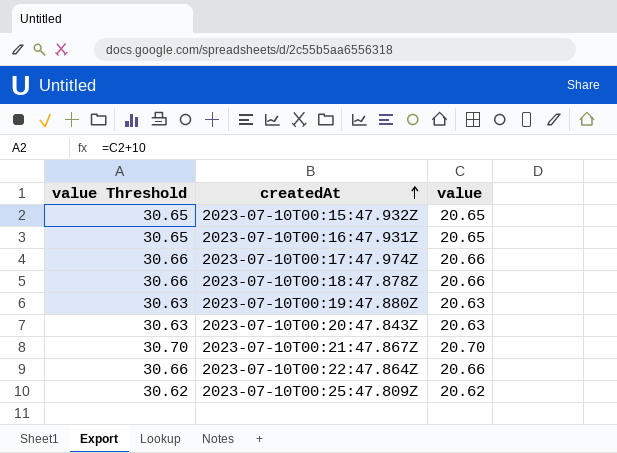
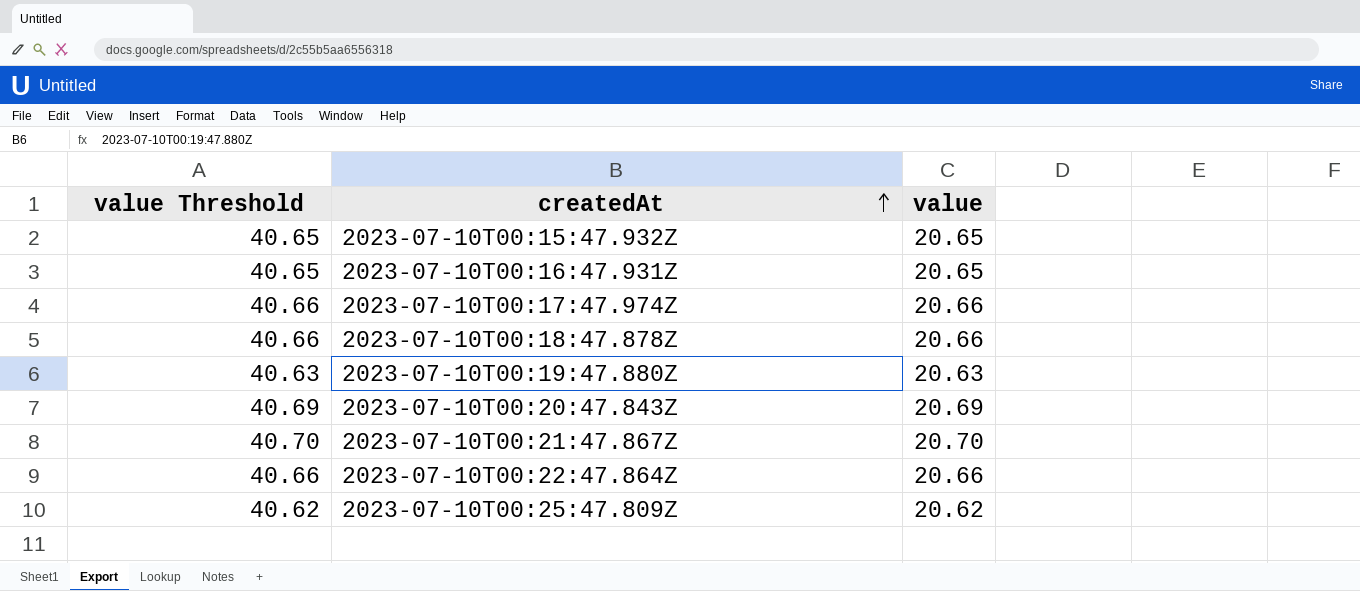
column value Threshold | formula: [value] + 10 -> [value] + 20
2023-07-10T00:20:47.843Z | value: 20.63 -> 20.69

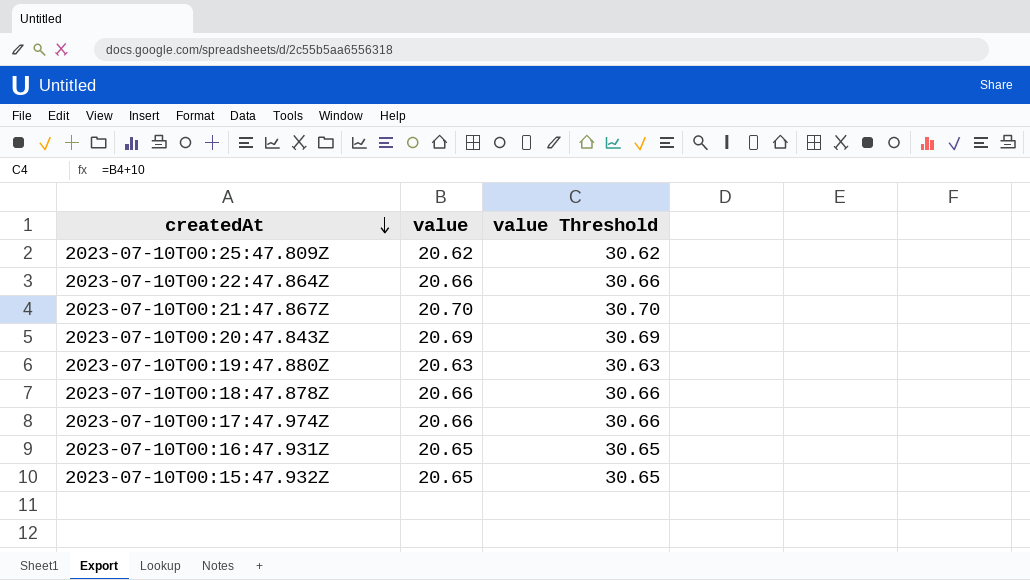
row order: createdAt ascending -> createdAt descending
column value Threshold | formula: [value] + 20 -> [value] + 10
column value Threshold | position: 1 -> 3

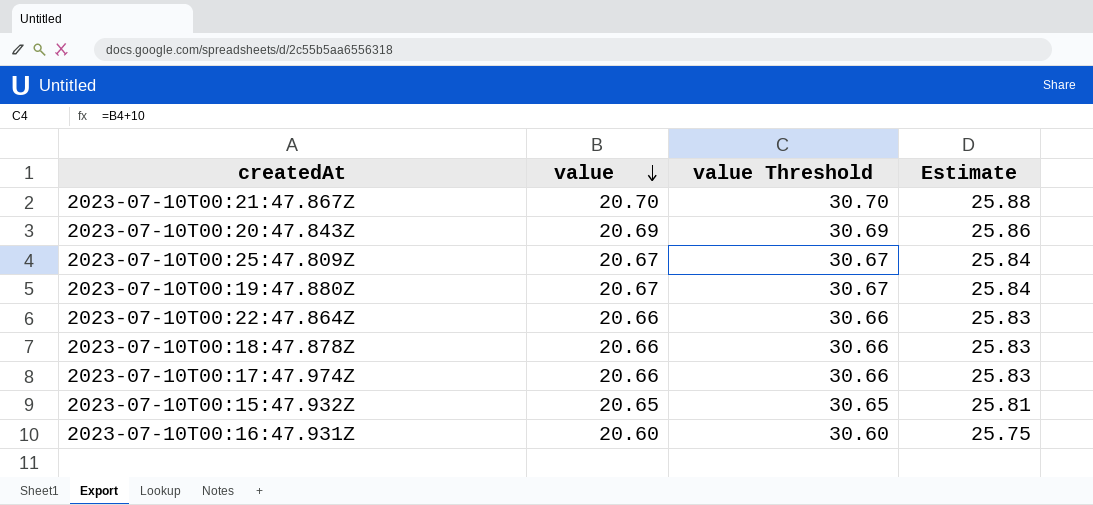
row order: createdAt descending -> value descending
column Estimate | formula: none -> [value] * 1.25
2023-07-10T00:25:47.809Z | value: 20.62 -> 20.67
2023-07-10T00:25:47.809Z | value Threshold: 30.62 -> 30.67
2023-07-10T00:19:47.880Z | value: 20.63 -> 20.67
2023-07-10T00:19:47.880Z | value Threshold: 30.63 -> 30.67
2023-07-10T00:16:47.931Z | value: 20.65 -> 20.60
2023-07-10T00:16:47.931Z | value Threshold: 30.65 -> 30.60

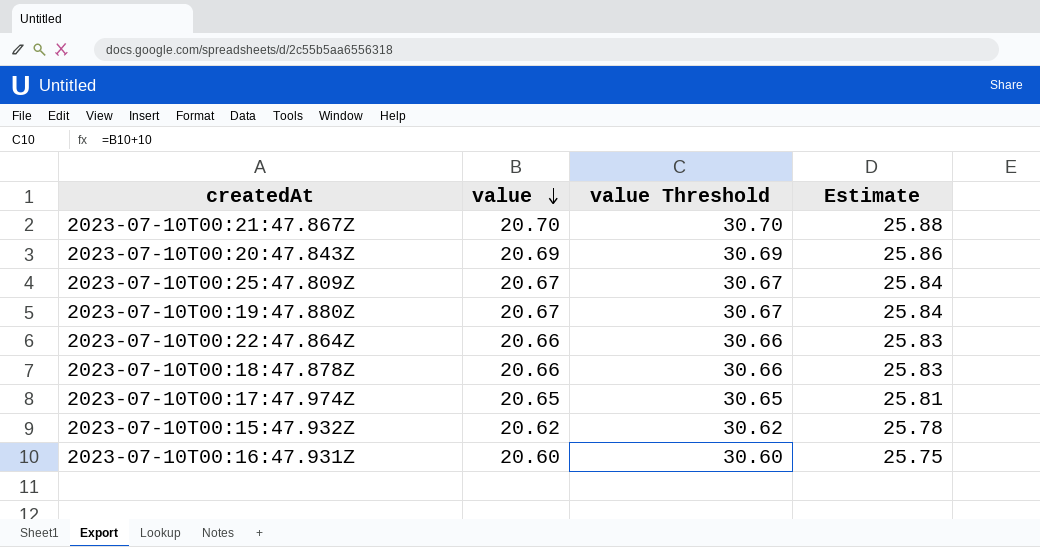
2023-07-10T00:17:47.974Z | value: 20.66 -> 20.65
2023-07-10T00:17:47.974Z | value Threshold: 30.66 -> 30.65
2023-07-10T00:17:47.974Z | Estimate: 25.83 -> 25.81
2023-07-10T00:15:47.932Z | value: 20.65 -> 20.62
2023-07-10T00:15:47.932Z | value Threshold: 30.65 -> 30.62
2023-07-10T00:15:47.932Z | Estimate: 25.81 -> 25.78

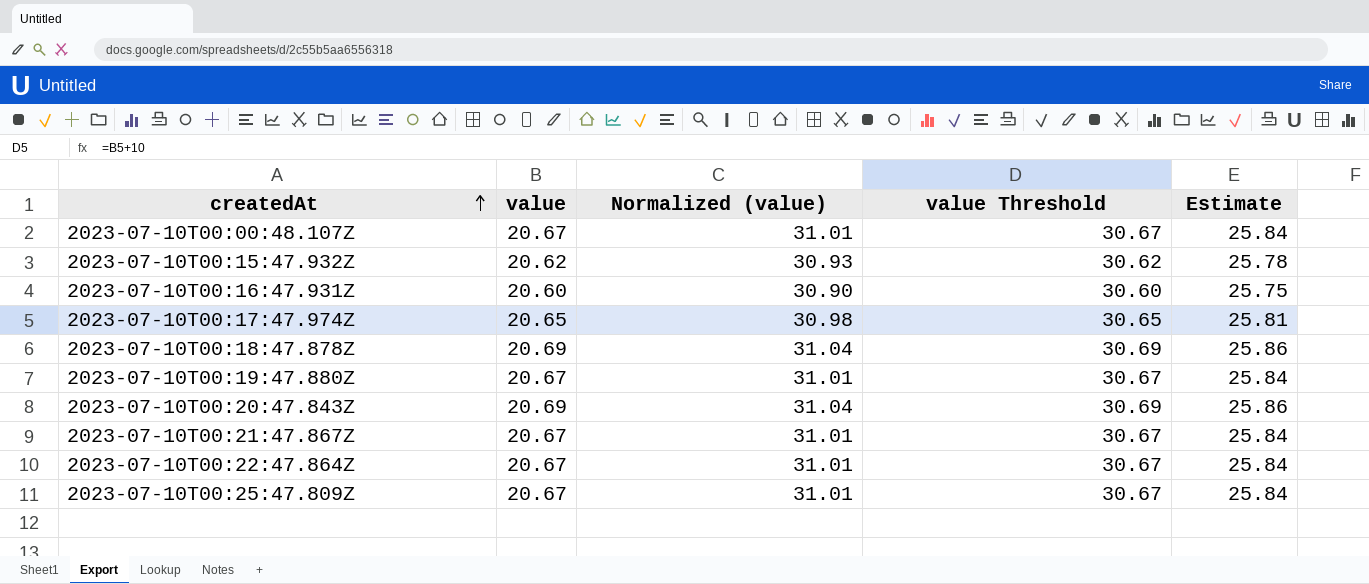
row order: value descending -> createdAt ascending
column Normalized (value) | formula: none -> [value] * 1.5
row 2023-07-10T00:00:48.107Z: none -> 20.67 | 31.01 | 30.67 | 25.84
2023-07-10T00:18:47.878Z | value: 20.66 -> 20.69
2023-07-10T00:18:47.878Z | value Threshold: 30.66 -> 30.69
2023-07-10T00:18:47.878Z | Estimate: 25.83 -> 25.86
2023-07-10T00:21:47.867Z | value: 20.70 -> 20.67
2023-07-10T00:21:47.867Z | value Threshold: 30.70 -> 30.67
2023-07-10T00:21:47.867Z | Estimate: 25.88 -> 25.84
2023-07-10T00:22:47.864Z | value: 20.66 -> 20.67
2023-07-10T00:22:47.864Z | value Threshold: 30.66 -> 30.67
2023-07-10T00:22:47.864Z | Estimate: 25.83 -> 25.84

